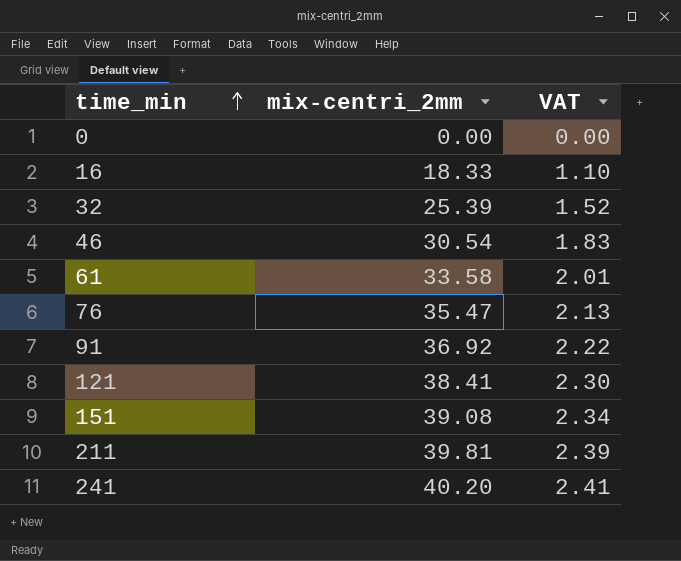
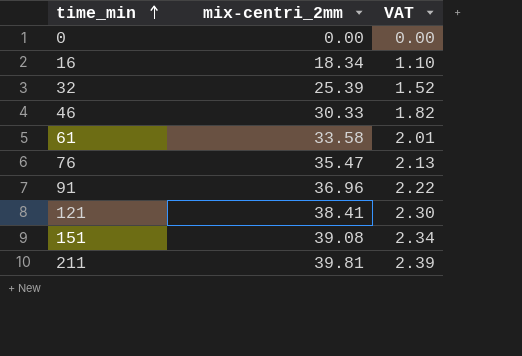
row 241: 40.20 | 2.41 -> none
16 | mix-centri_2mm: 18.33 -> 18.34
46 | mix-centri_2mm: 30.54 -> 30.33
46 | VAT: 1.83 -> 1.82
91 | mix-centri_2mm: 36.92 -> 36.96

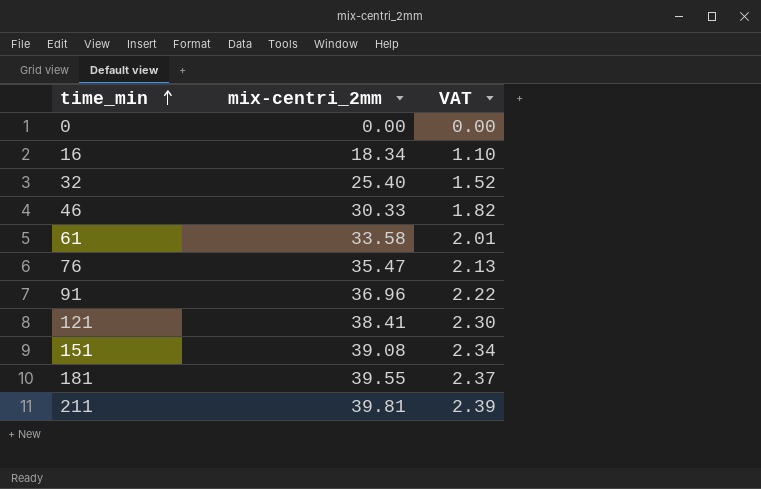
32 | mix-centri_2mm: 25.39 -> 25.40
row 181: none -> 39.55 | 2.37

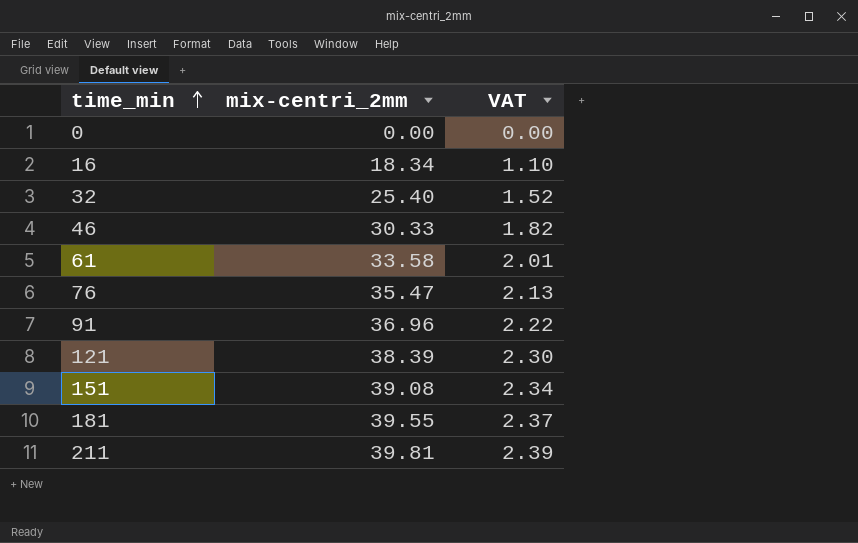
121 | mix-centri_2mm: 38.41 -> 38.39

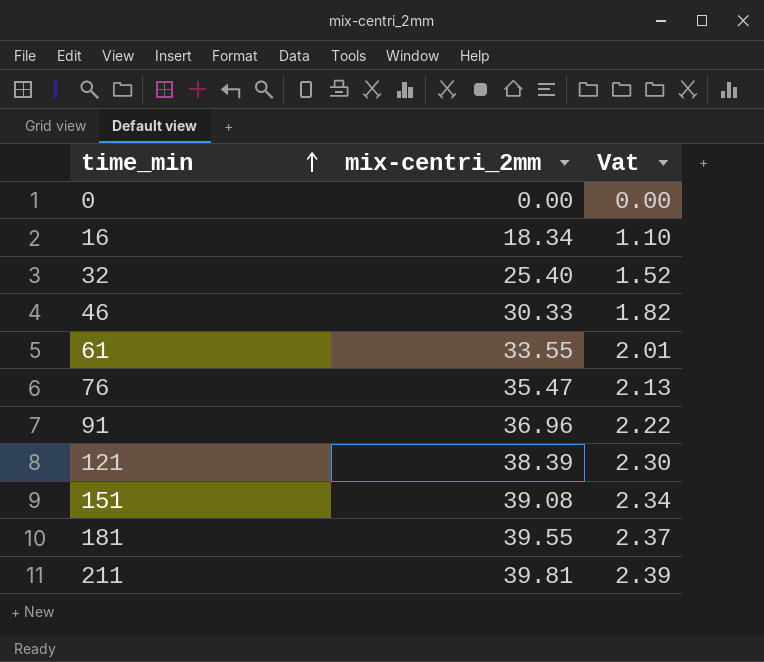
column name: VAT -> Vat
61 | mix-centri_2mm: 33.58 -> 33.55

